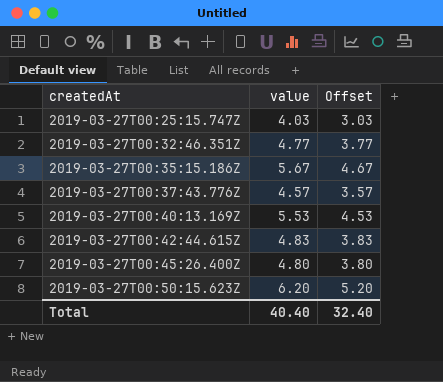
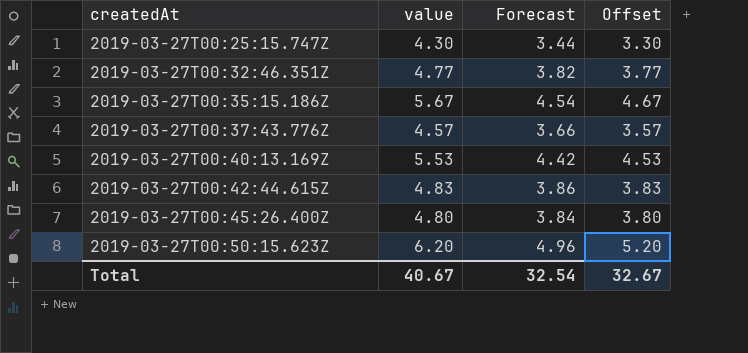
column Forecast | formula: none -> [value] * 0.8
2019-03-27T00:25:15.747Z | value: 4.03 -> 4.30
2019-03-27T00:25:15.747Z | Offset: 3.03 -> 3.30
Total | value: 40.40 -> 40.67
Total | Offset: 32.40 -> 32.67

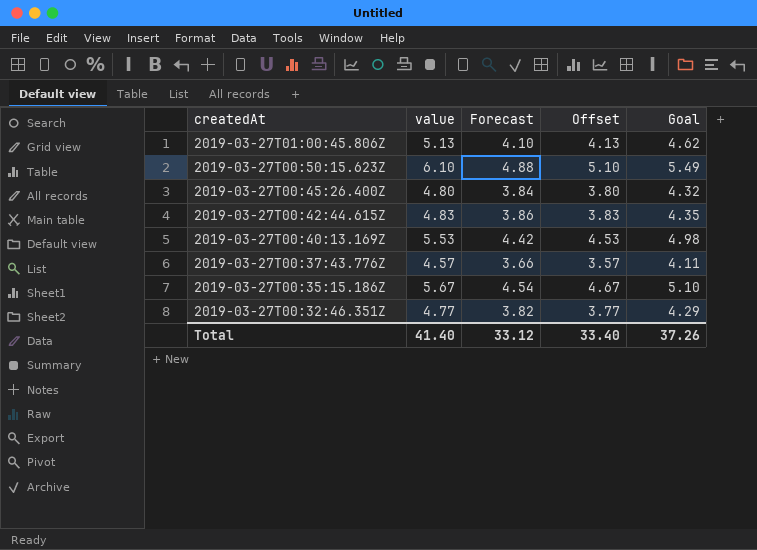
row order: createdAt ascending -> createdAt descending
column Goal | formula: none -> [value] * 0.9
row 2019-03-27T00:25:15.747Z: 4.30 | 3.44 | 3.30 -> none
row 2019-03-27T01:00:45.806Z: none -> 5.13 | 4.10 | 4.13 | 4.62
2019-03-27T00:50:15.623Z | value: 6.20 -> 6.10
2019-03-27T00:50:15.623Z | Forecast: 4.96 -> 4.88
2019-03-27T00:50:15.623Z | Offset: 5.20 -> 5.10
Total | value: 40.67 -> 41.40
Total | Forecast: 32.54 -> 33.12
Total | Offset: 32.67 -> 33.40

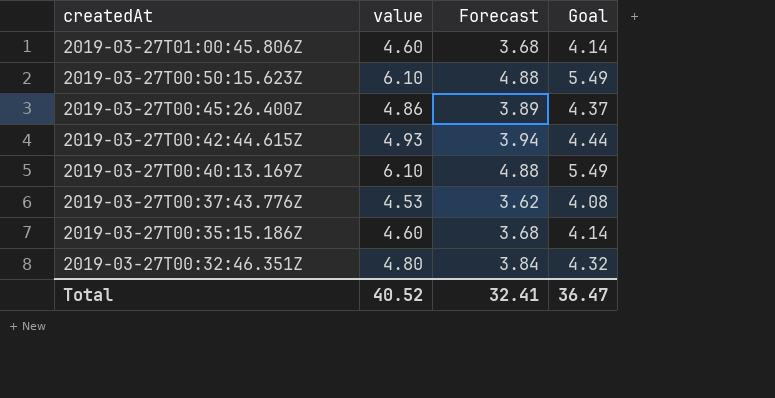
column Offset | formula: [value] - 1 -> none
2019-03-27T01:00:45.806Z | value: 5.13 -> 4.60
2019-03-27T01:00:45.806Z | Forecast: 4.10 -> 3.68
2019-03-27T01:00:45.806Z | Goal: 4.62 -> 4.14
2019-03-27T00:45:26.400Z | value: 4.80 -> 4.86
2019-03-27T00:45:26.400Z | Forecast: 3.84 -> 3.89
2019-03-27T00:45:26.400Z | Goal: 4.32 -> 4.37
2019-03-27T00:42:44.615Z | value: 4.83 -> 4.93
2019-03-27T00:42:44.615Z | Forecast: 3.86 -> 3.94
2019-03-27T00:42:44.615Z | Goal: 4.35 -> 4.44
2019-03-27T00:40:13.169Z | value: 5.53 -> 6.10
2019-03-27T00:40:13.169Z | Forecast: 4.42 -> 4.88
2019-03-27T00:40:13.169Z | Goal: 4.98 -> 5.49
2019-03-27T00:37:43.776Z | value: 4.57 -> 4.53
2019-03-27T00:37:43.776Z | Forecast: 3.66 -> 3.62
2019-03-27T00:37:43.776Z | Goal: 4.11 -> 4.08
2019-03-27T00:35:15.186Z | value: 5.67 -> 4.60
2019-03-27T00:35:15.186Z | Forecast: 4.54 -> 3.68
2019-03-27T00:35:15.186Z | Goal: 5.10 -> 4.14
2019-03-27T00:32:46.351Z | value: 4.77 -> 4.80
2019-03-27T00:32:46.351Z | Forecast: 3.82 -> 3.84
2019-03-27T00:32:46.351Z | Goal: 4.29 -> 4.32
Total | value: 41.40 -> 40.52
Total | Forecast: 33.12 -> 32.41
Total | Goal: 37.26 -> 36.47

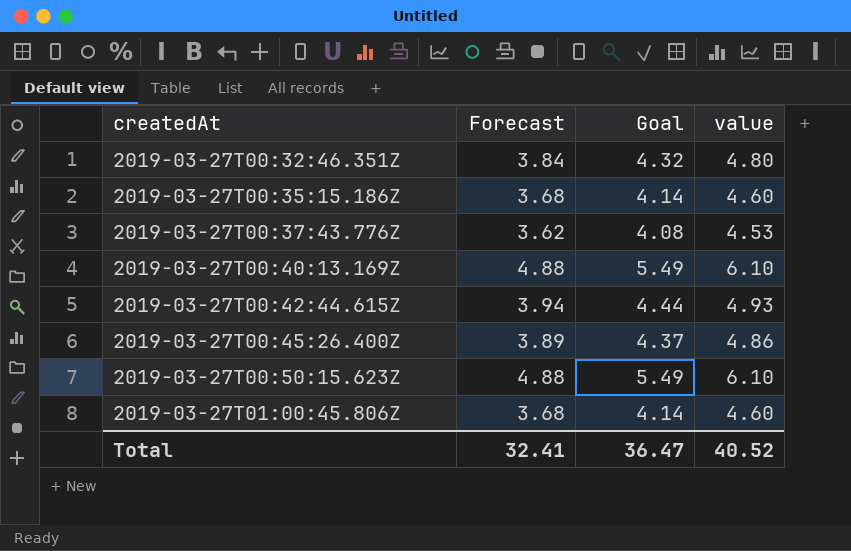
row order: createdAt descending -> createdAt ascending
column value | position: 2 -> 4

